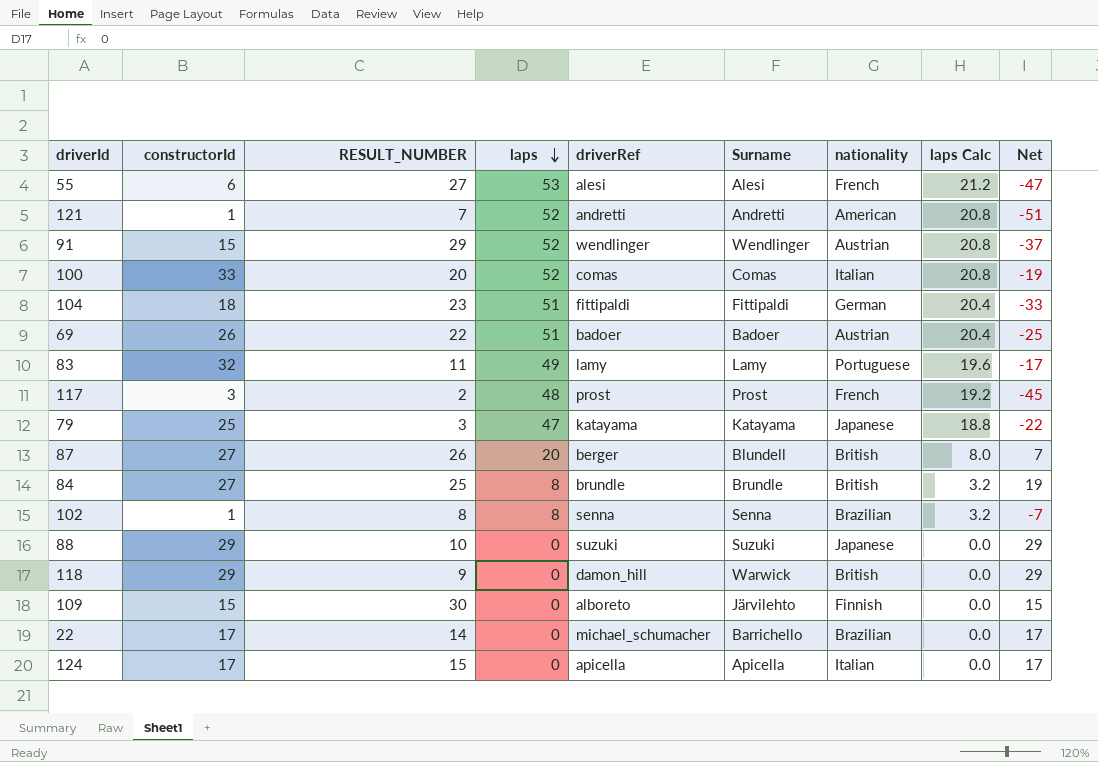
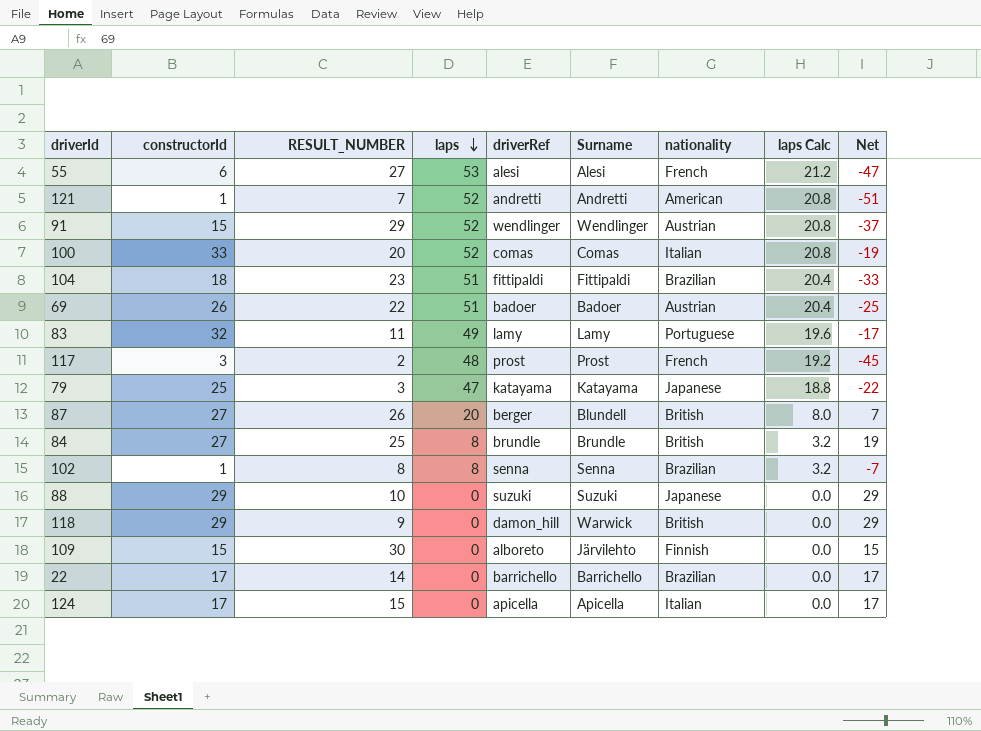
104 | nationality: German -> Brazilian
22 | driverRef: michael_schumacher -> barrichello

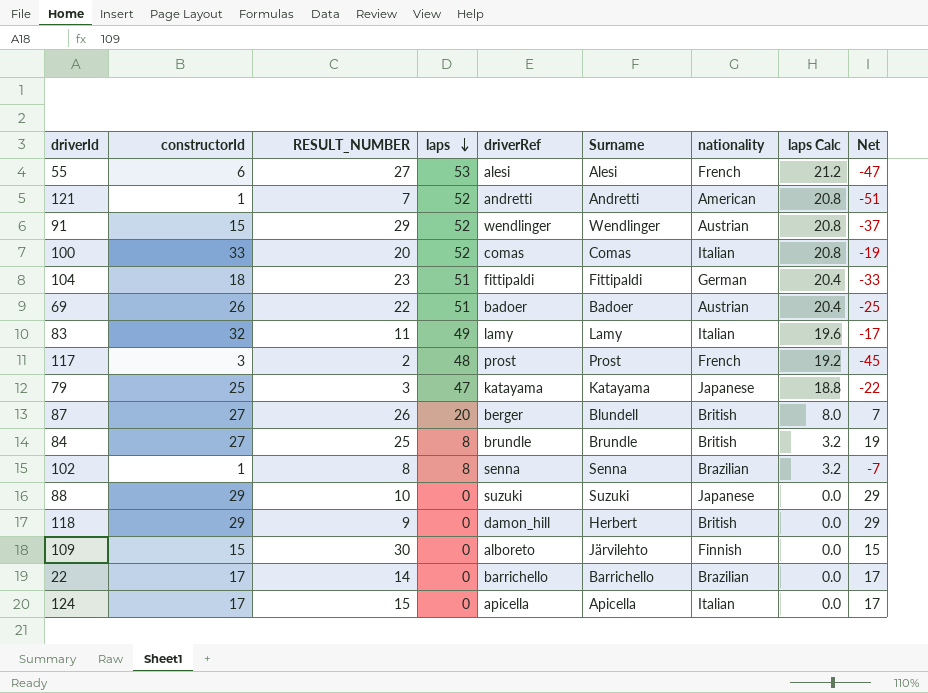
104 | nationality: Brazilian -> German
83 | nationality: Portuguese -> Italian
118 | Surname: Warwick -> Herbert

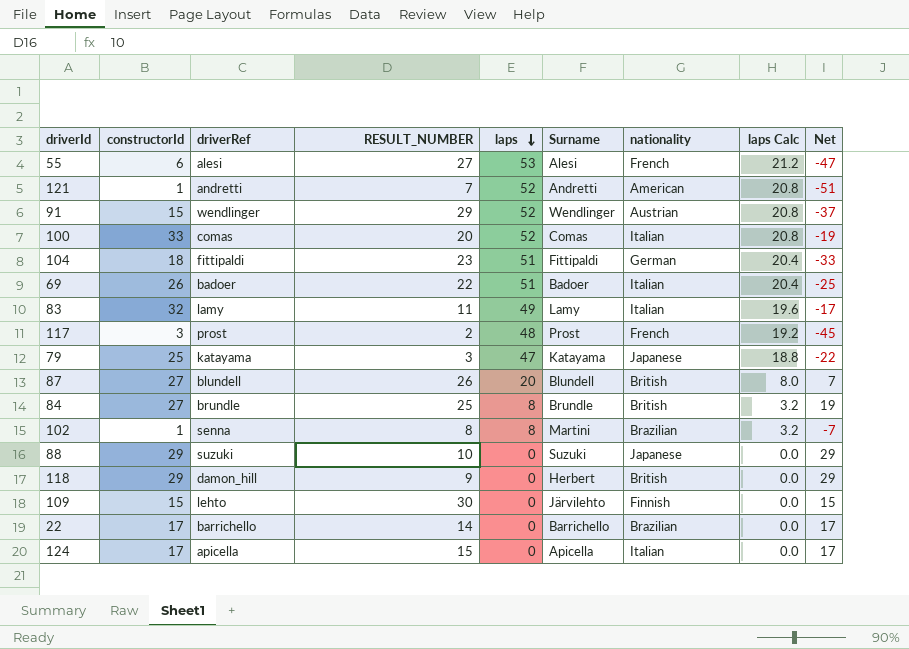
column driverRef | position: 5 -> 3
69 | nationality: Austrian -> Italian
87 | driverRef: berger -> blundell
102 | Surname: Senna -> Martini
109 | driverRef: alboreto -> lehto

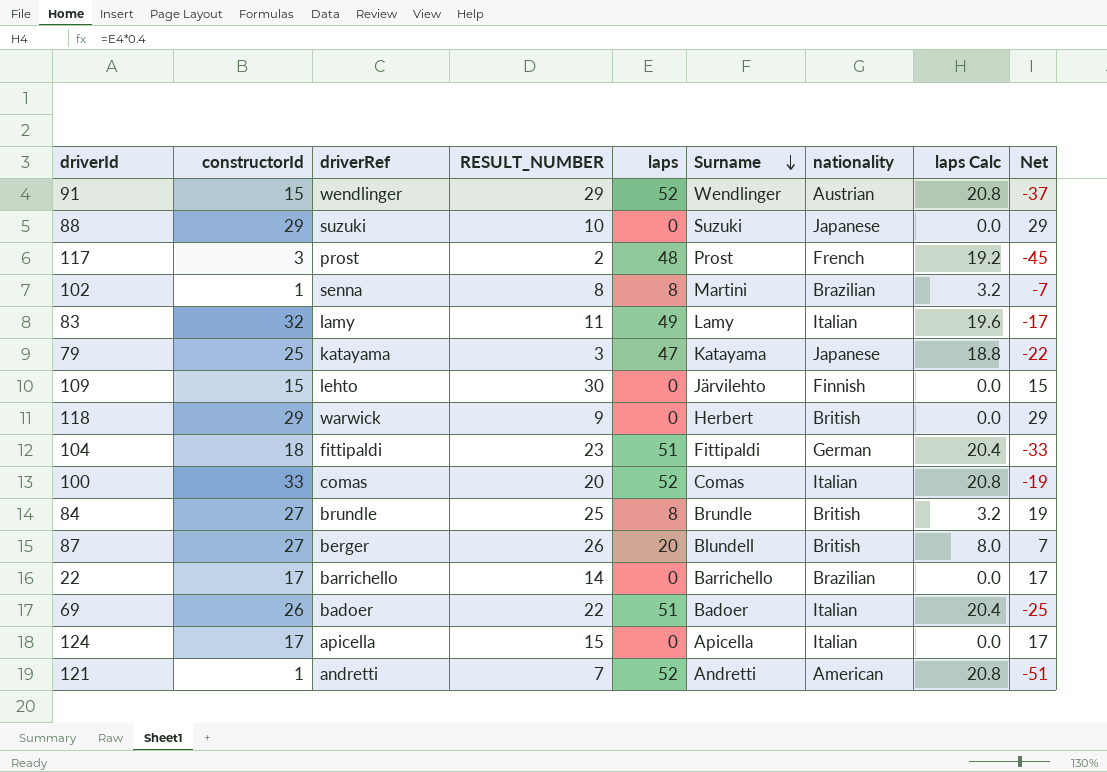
row order: laps descending -> Surname descending
row 55: 6 | alesi | 27 | 53 | Alesi | French | 21.2 | -47 -> none
118 | driverRef: damon_hill -> warwick
87 | driverRef: blundell -> berger

